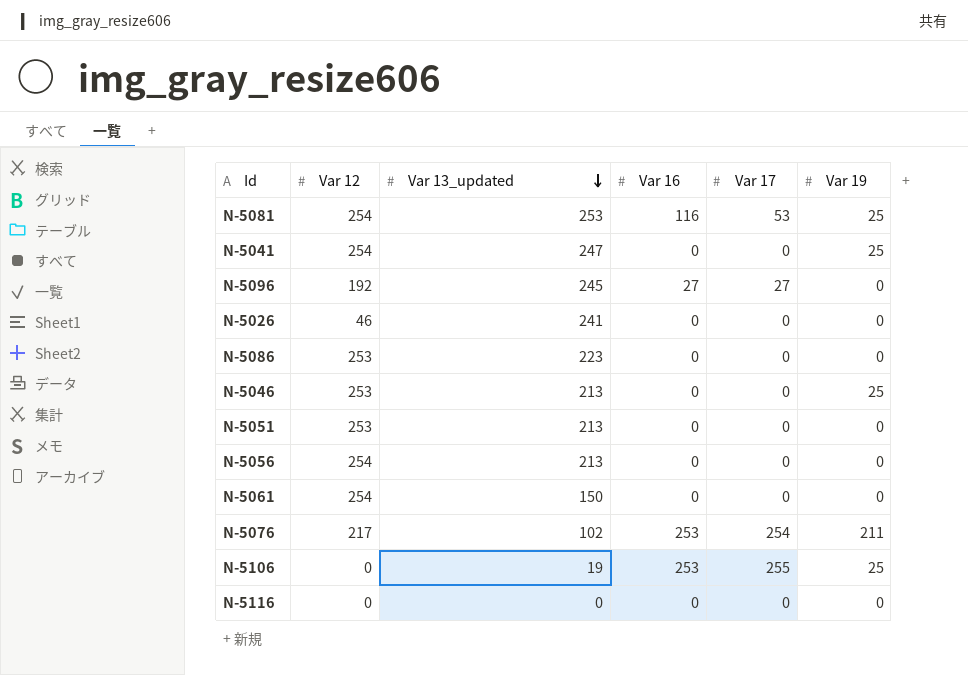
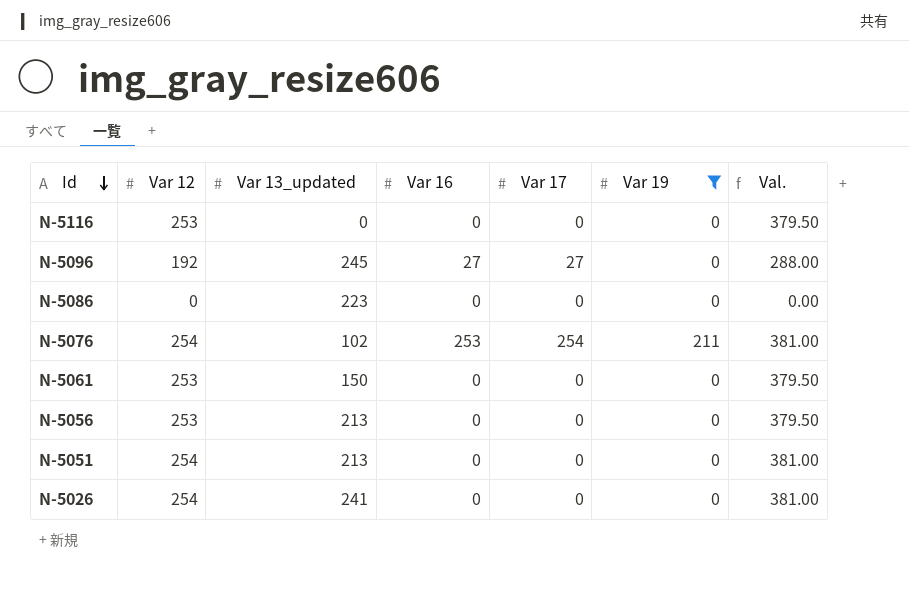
filter: none -> Var 19 != 25
row order: Var 13_updated descending -> Id descending
column Val. | formula: none -> [Var 12] * 1.5
N-5116 | Var 12: 0 -> 253
N-5086 | Var 12: 253 -> 0
N-5076 | Var 12: 217 -> 254
N-5061 | Var 12: 254 -> 253
N-5056 | Var 12: 254 -> 253
N-5051 | Var 12: 253 -> 254
N-5026 | Var 12: 46 -> 254

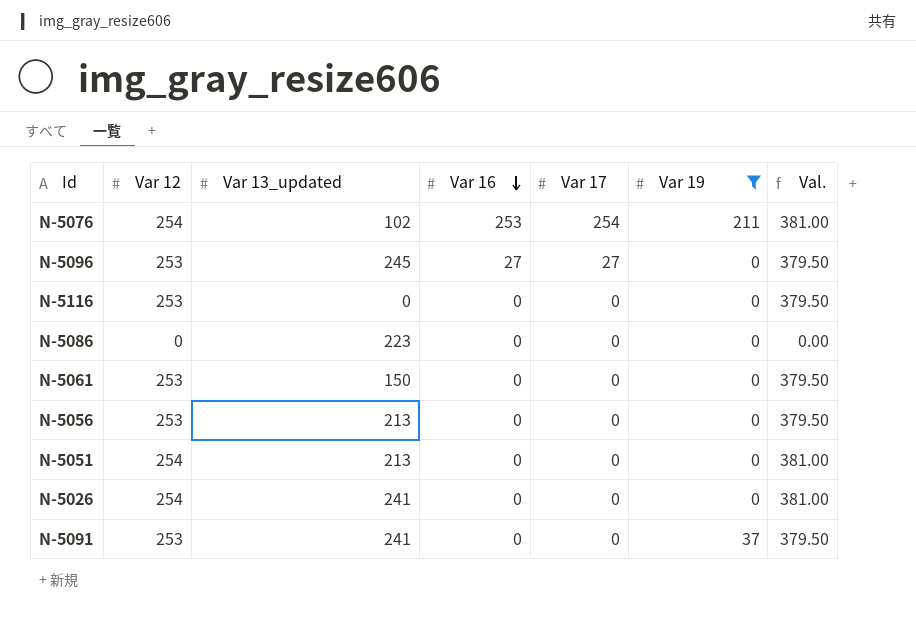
row order: Id descending -> Var 16 descending
N-5096 | Var 12: 192 -> 253
N-5096 | Val.: 288.00 -> 379.50
row N-5091: none -> 253 | 241 | 0 | 0 | 37 | 379.50

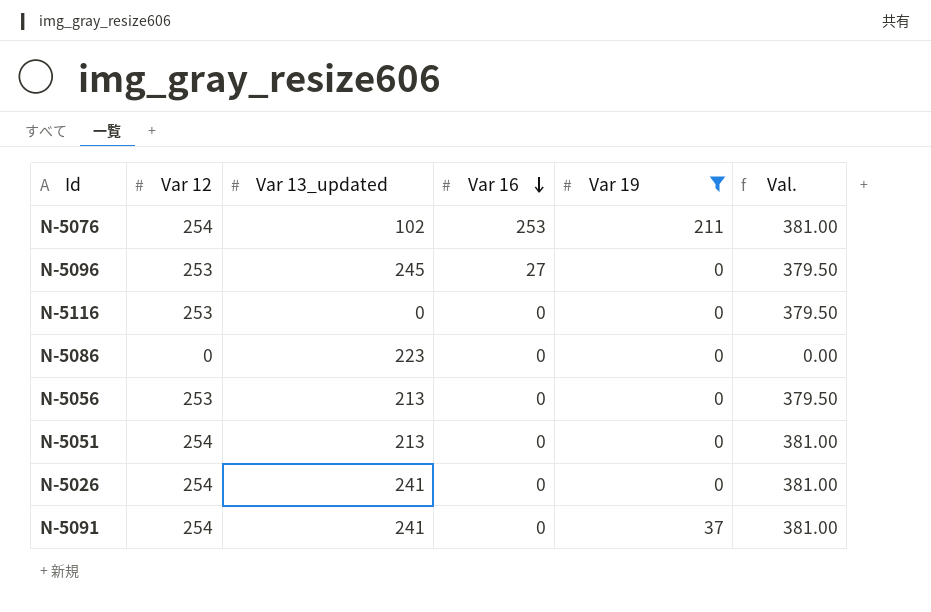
column Var 17 | position: 5 -> none
row N-5061: 253 | 150 | 0 | 0 | 0 | 379.50 -> none
N-5091 | Var 12: 253 -> 254
N-5091 | Val.: 379.50 -> 381.00

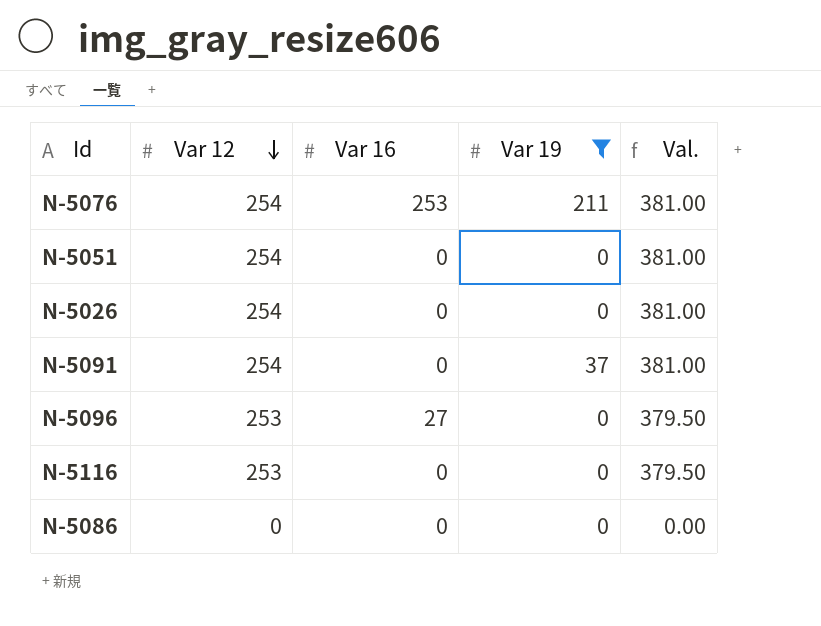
row order: Var 16 descending -> Var 12 descending
column Var 13_updated | position: 3 -> none
row N-5056: 253 | 213 | 0 | 0 | 379.50 -> none

